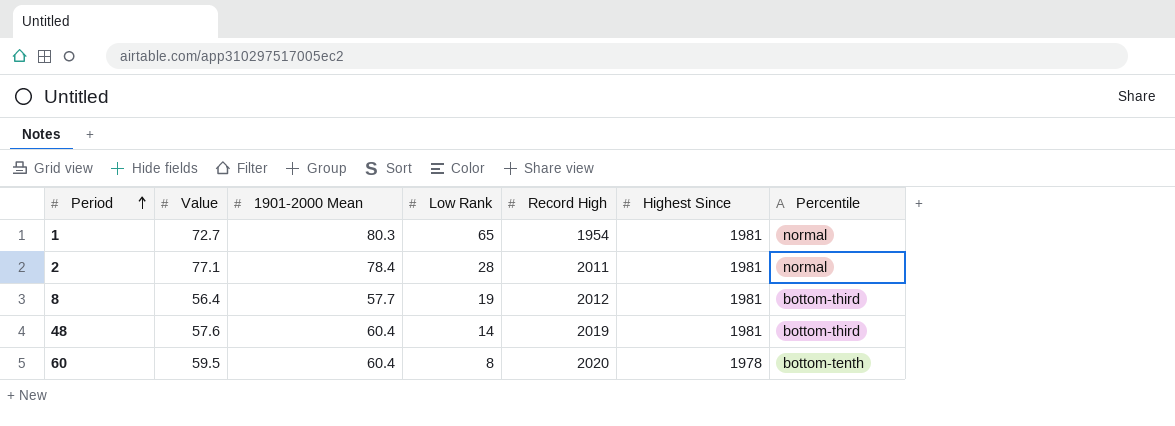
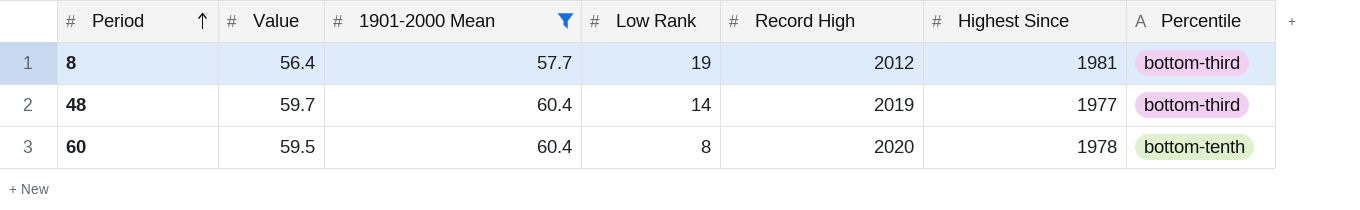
filter: none -> 1901-2000 Mean <= 60.4
48 | Value: 57.6 -> 59.7
48 | Highest Since: 1981 -> 1977

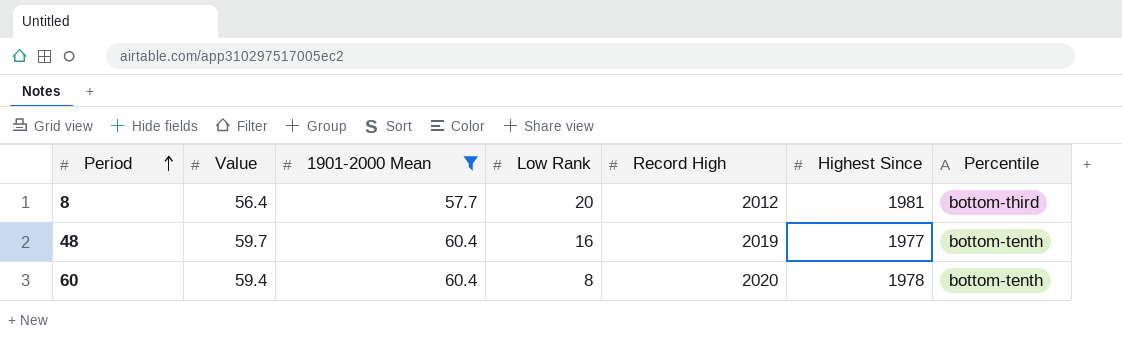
8 | Low Rank: 19 -> 20
48 | Low Rank: 14 -> 16
48 | Percentile: bottom-third -> bottom-tenth
60 | Value: 59.5 -> 59.4

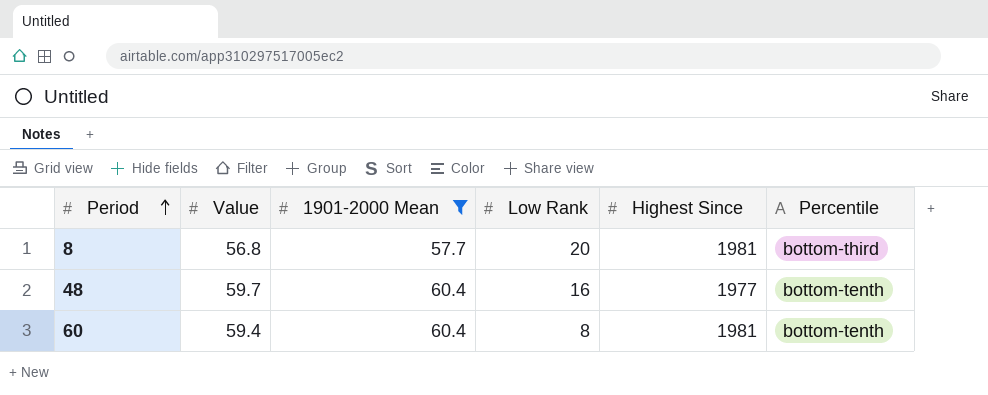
column Record High | position: 5 -> none
8 | Value: 56.4 -> 56.8
60 | Highest Since: 1978 -> 1981

